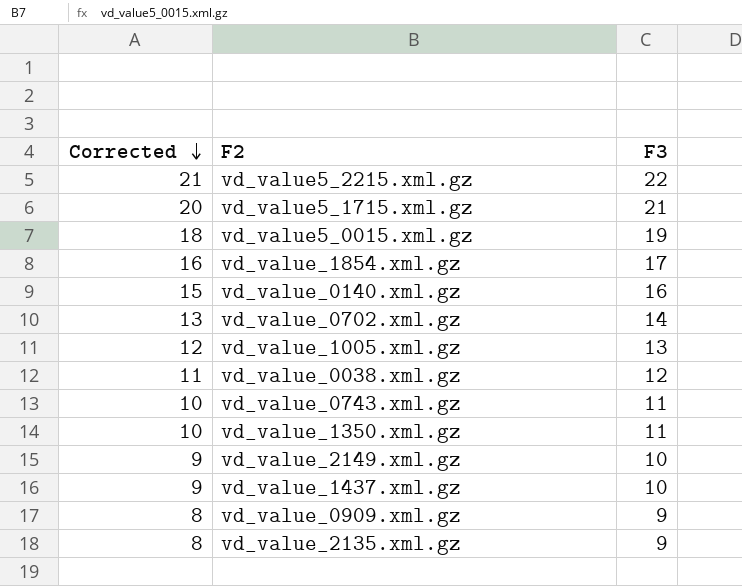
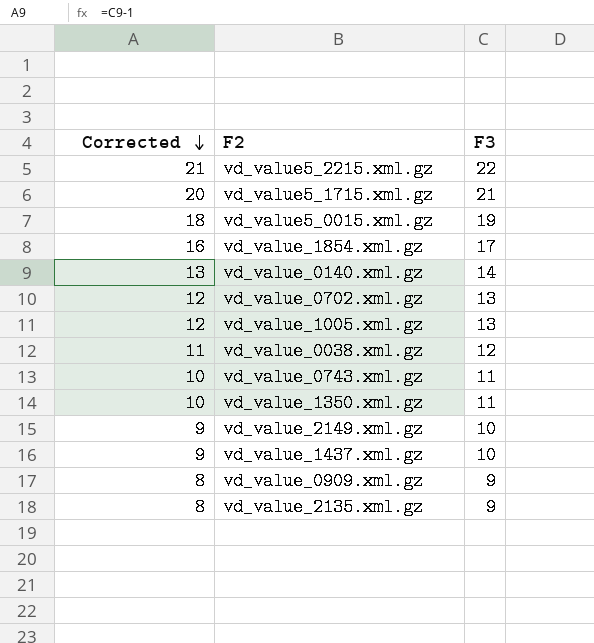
vd_value_0140.xml.gz | Corrected: 15 -> 13
vd_value_0140.xml.gz | F3: 16 -> 14
vd_value_0702.xml.gz | Corrected: 13 -> 12
vd_value_0702.xml.gz | F3: 14 -> 13

